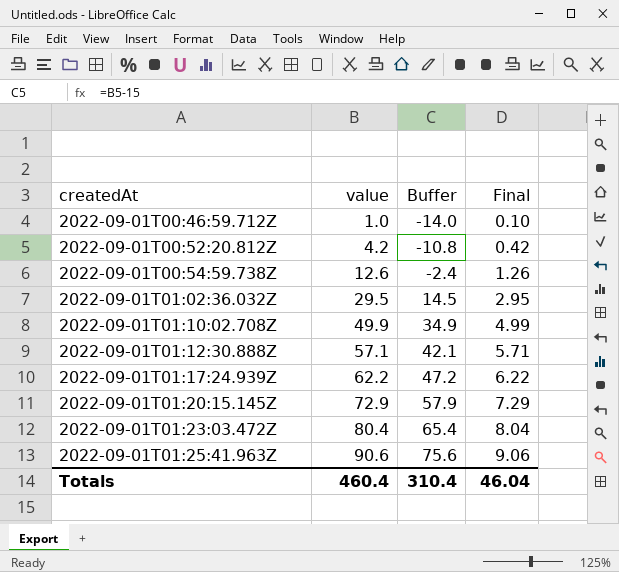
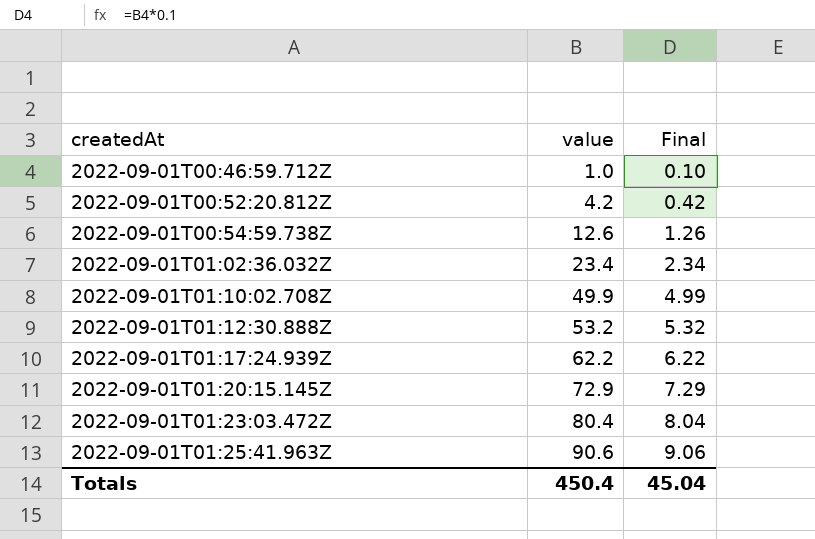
column Buffer | formula: [value] - 15 -> none
2022-09-01T01:02:36.032Z | value: 29.5 -> 23.4
2022-09-01T01:02:36.032Z | Final: 2.95 -> 2.34
2022-09-01T01:12:30.888Z | value: 57.1 -> 53.2
2022-09-01T01:12:30.888Z | Final: 5.71 -> 5.32
Totals | value: 460.4 -> 450.4
Totals | Final: 46.04 -> 45.04

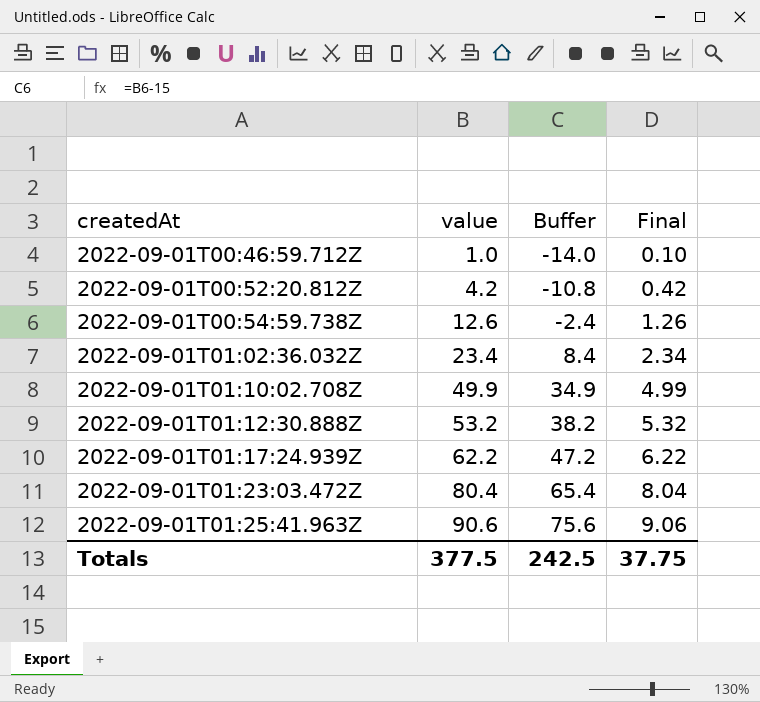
column Buffer | formula: none -> [value] - 15
row 2022-09-01T01:20:15.145Z: 72.9 | 7.29 -> none
Totals | value: 450.4 -> 377.5
Totals | Final: 45.04 -> 37.75

